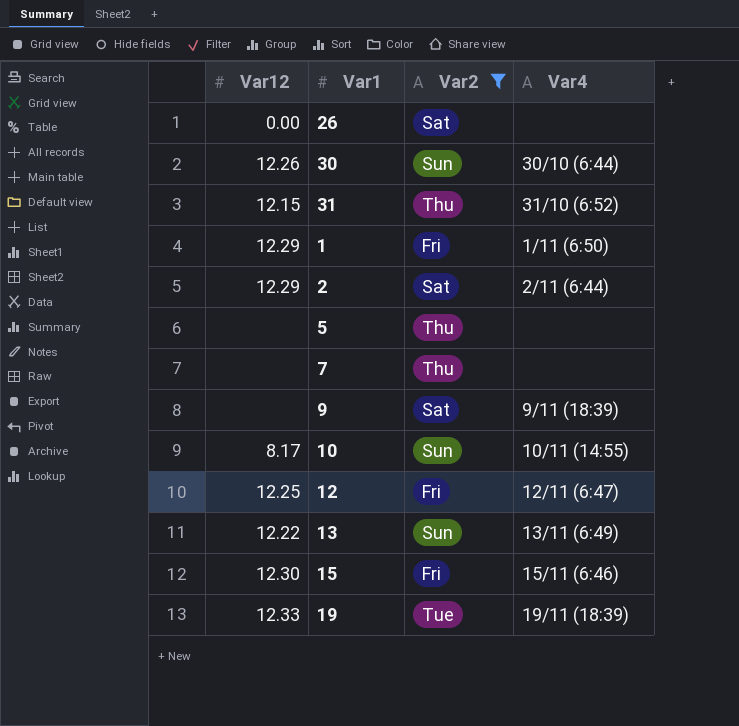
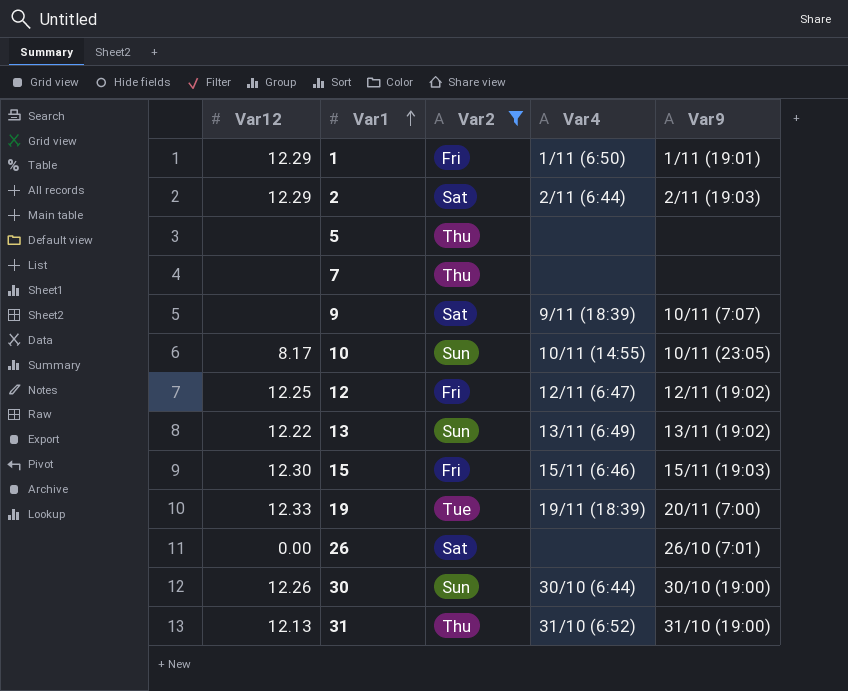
row order: none -> Var1 ascending
column Var9 | position: none -> 5
31 | Var12: 12.15 -> 12.13

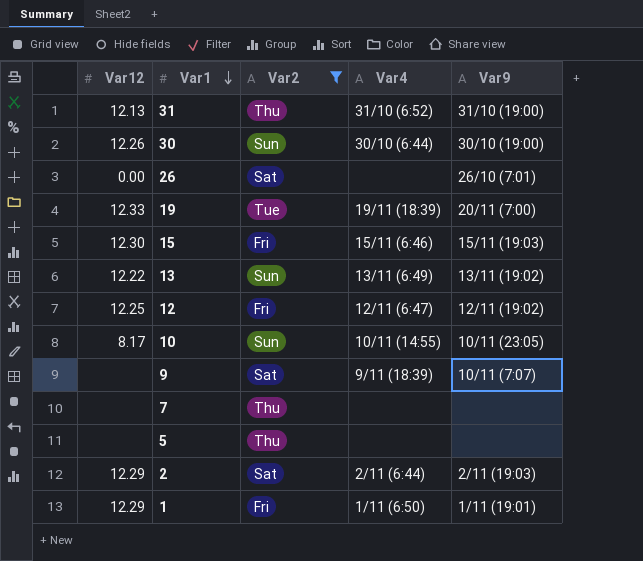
row order: Var1 ascending -> Var1 descending

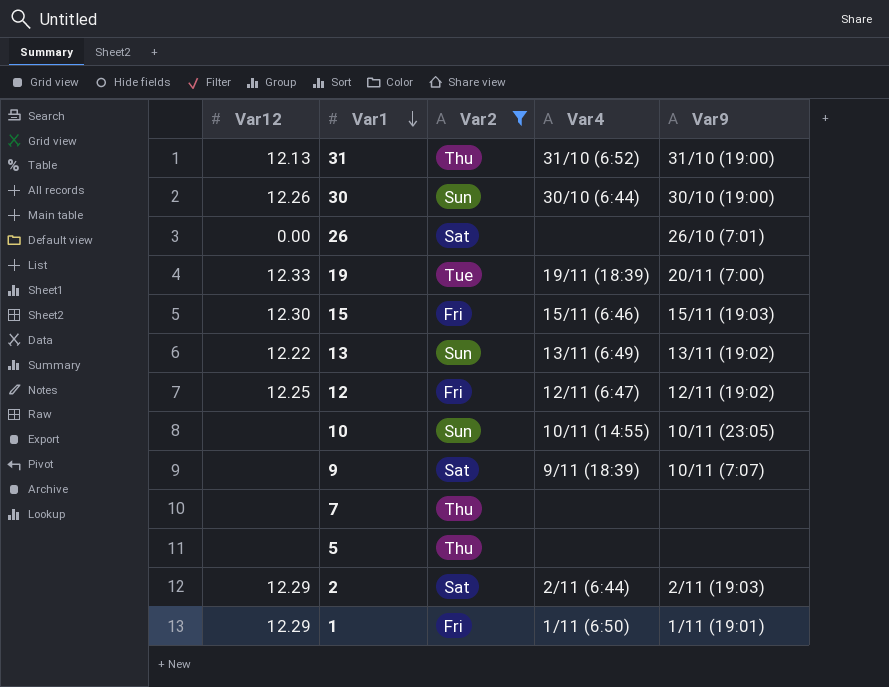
10 | Var12: 8.17 -> none

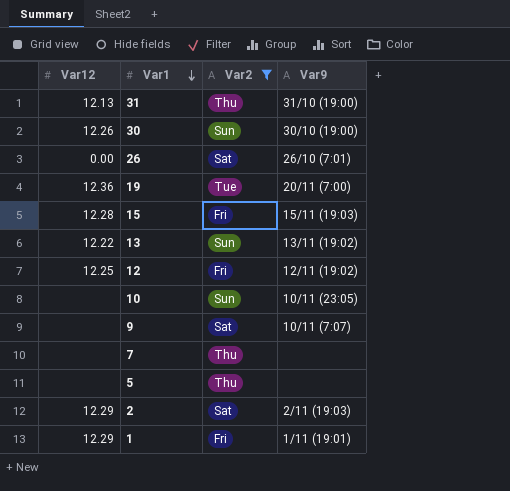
column Var4 | position: 4 -> none
19 | Var12: 12.33 -> 12.36
15 | Var12: 12.30 -> 12.28

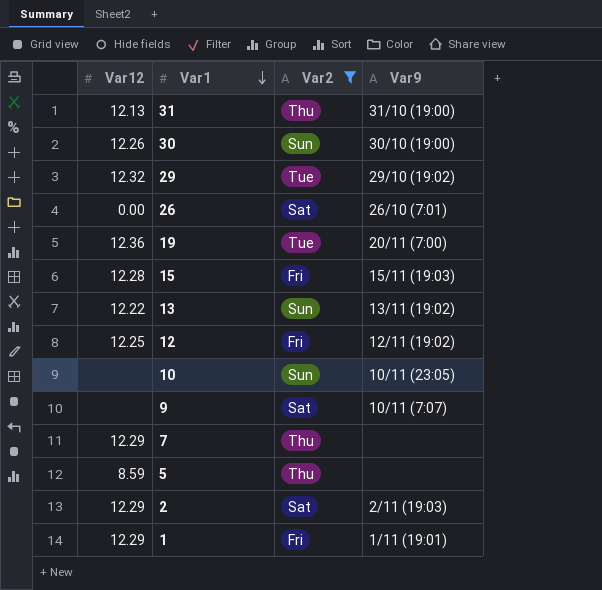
row 29: none -> 12.32 | Tue | 29/10 (19:02)
7 | Var12: none -> 12.29
5 | Var12: none -> 8.59

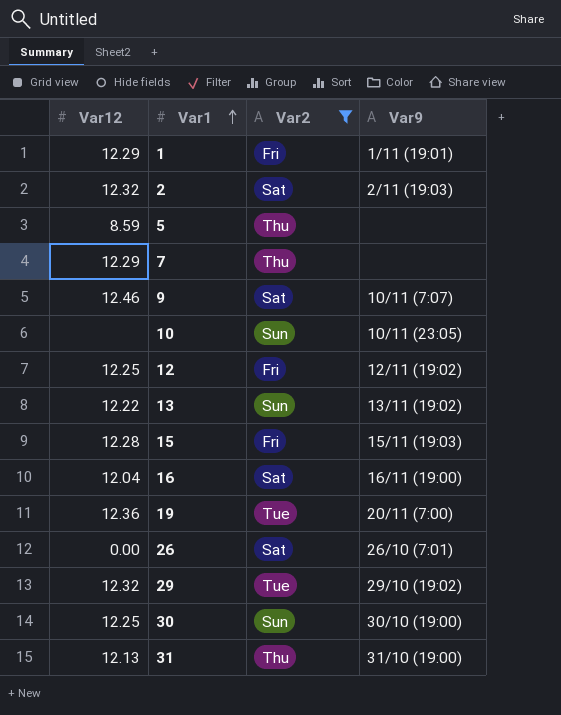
row order: Var1 descending -> Var1 ascending
2 | Var12: 12.29 -> 12.32
9 | Var12: none -> 12.46
row 16: none -> 12.04 | Sat | 16/11 (19:00)
30 | Var12: 12.26 -> 12.25

